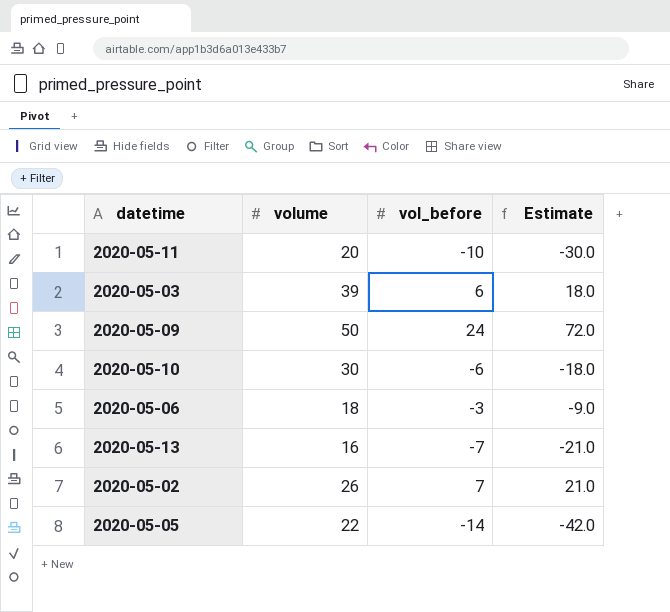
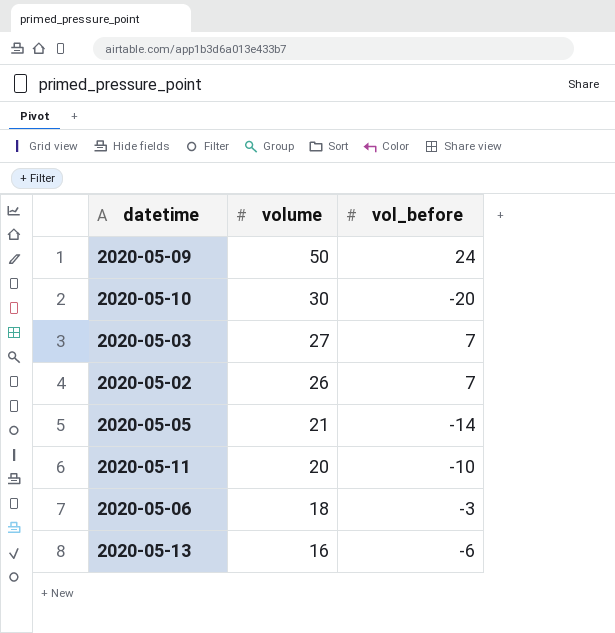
row order: none -> volume descending
column Estimate | formula: [vol_before] * 3 -> none
2020-05-10 | vol_before: -6 -> -20
2020-05-03 | volume: 39 -> 27
2020-05-03 | vol_before: 6 -> 7
2020-05-05 | volume: 22 -> 21
2020-05-13 | vol_before: -7 -> -6

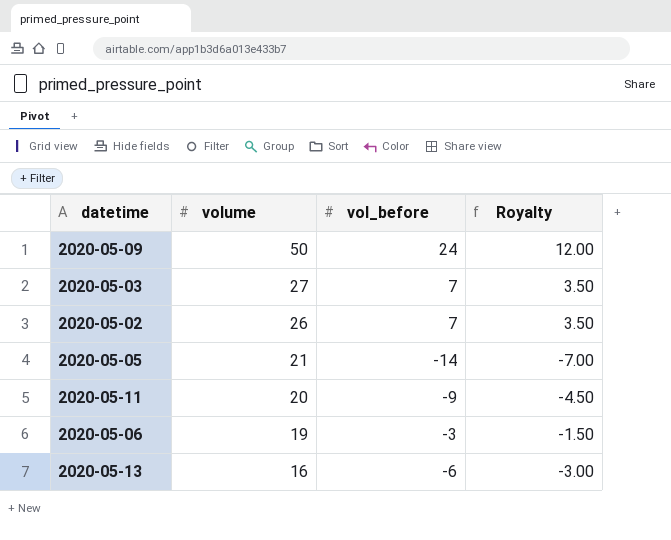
column Royalty | formula: none -> [vol_before] * 0.5
row 2020-05-10: 30 | -20 -> none
2020-05-11 | vol_before: -10 -> -9
2020-05-06 | volume: 18 -> 19

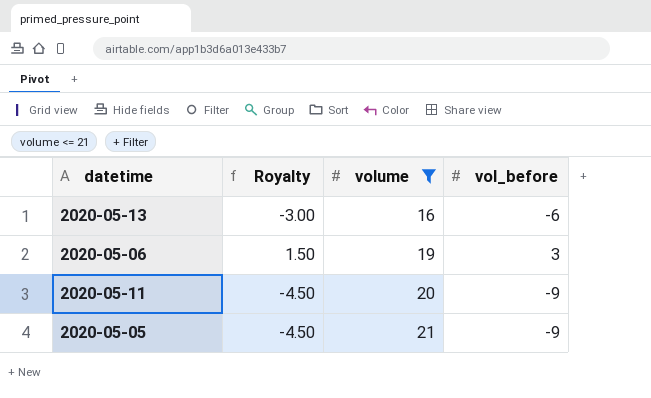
filter: none -> volume <= 21
row order: volume descending -> volume ascending
column Royalty | position: 4 -> 2
2020-05-06 | Royalty: -1.50 -> 1.50
2020-05-06 | vol_before: -3 -> 3
2020-05-05 | Royalty: -7.00 -> -4.50
2020-05-05 | vol_before: -14 -> -9

